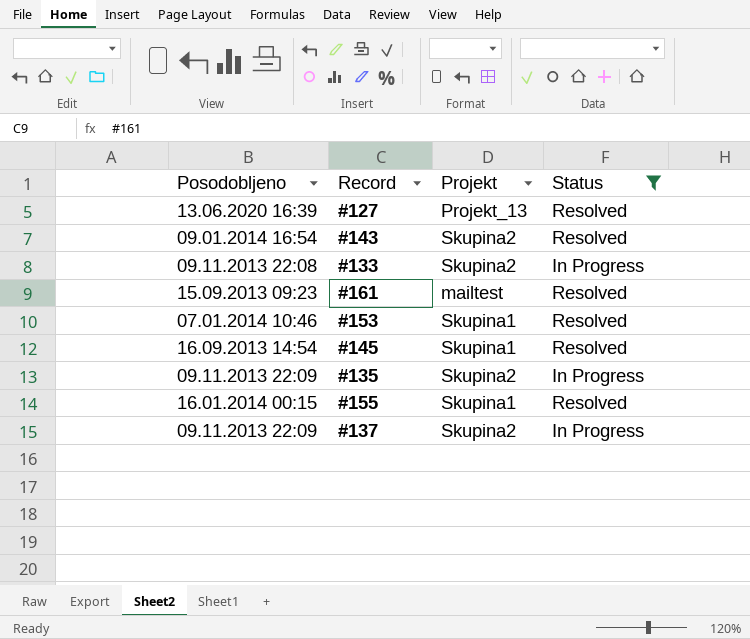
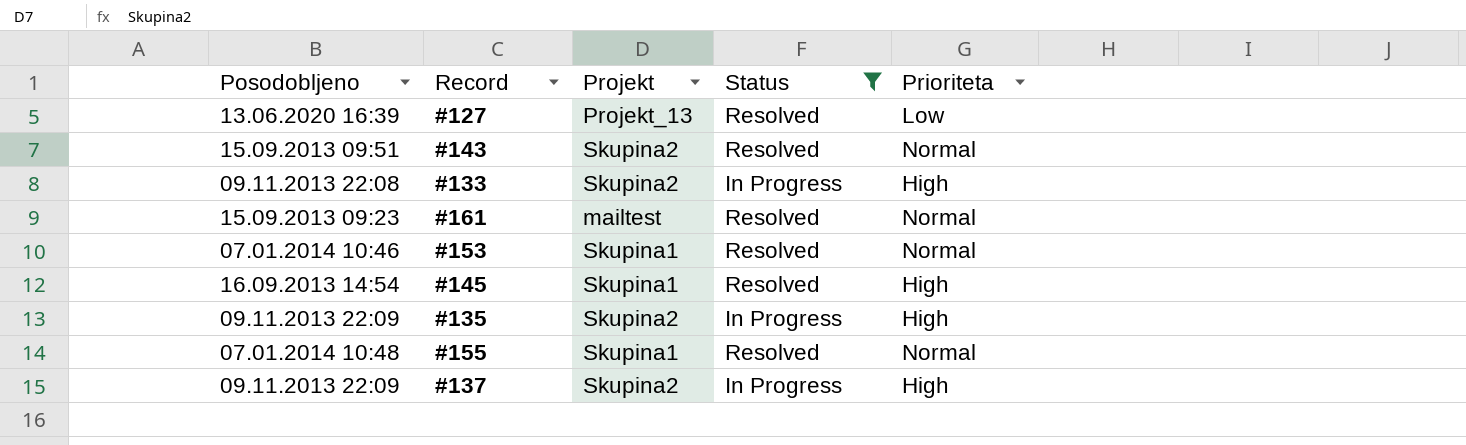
column Prioriteta | position: none -> 5
#143 | Posodobljeno: 09.01.2014 16:54 -> 15.09.2013 09:51
#155 | Posodobljeno: 16.01.2014 00:15 -> 07.01.2014 10:48

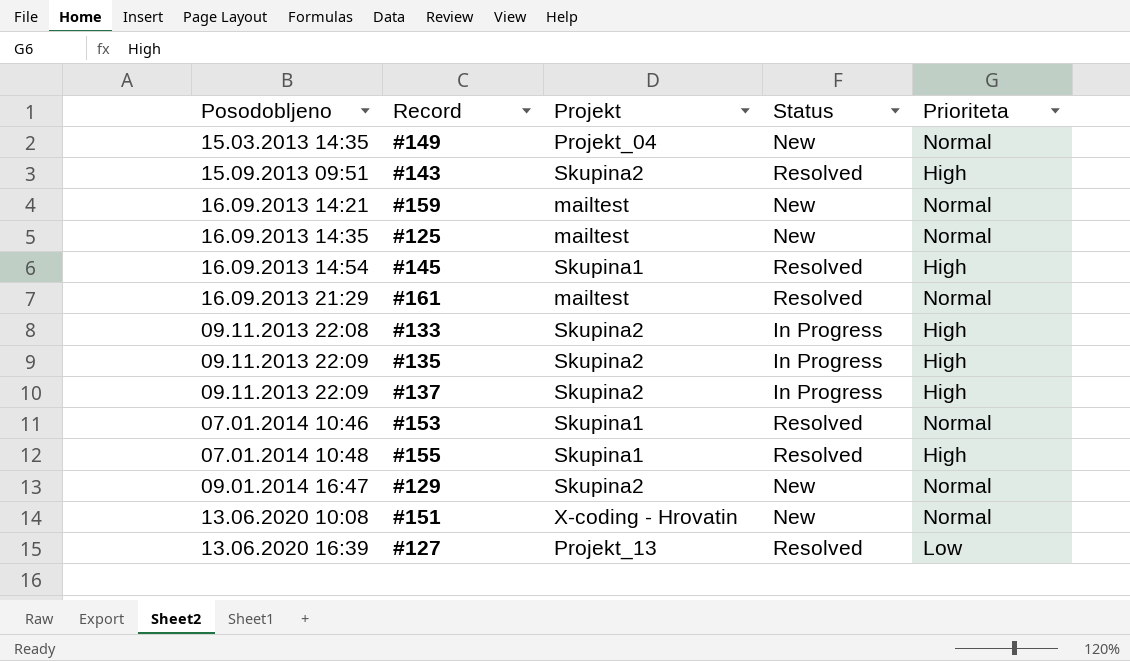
filter: Status != New -> none
row order: none -> Posodobljeno ascending
#143 | Prioriteta: Normal -> High
#161 | Posodobljeno: 15.09.2013 09:23 -> 16.09.2013 21:29
#155 | Prioriteta: Normal -> High

